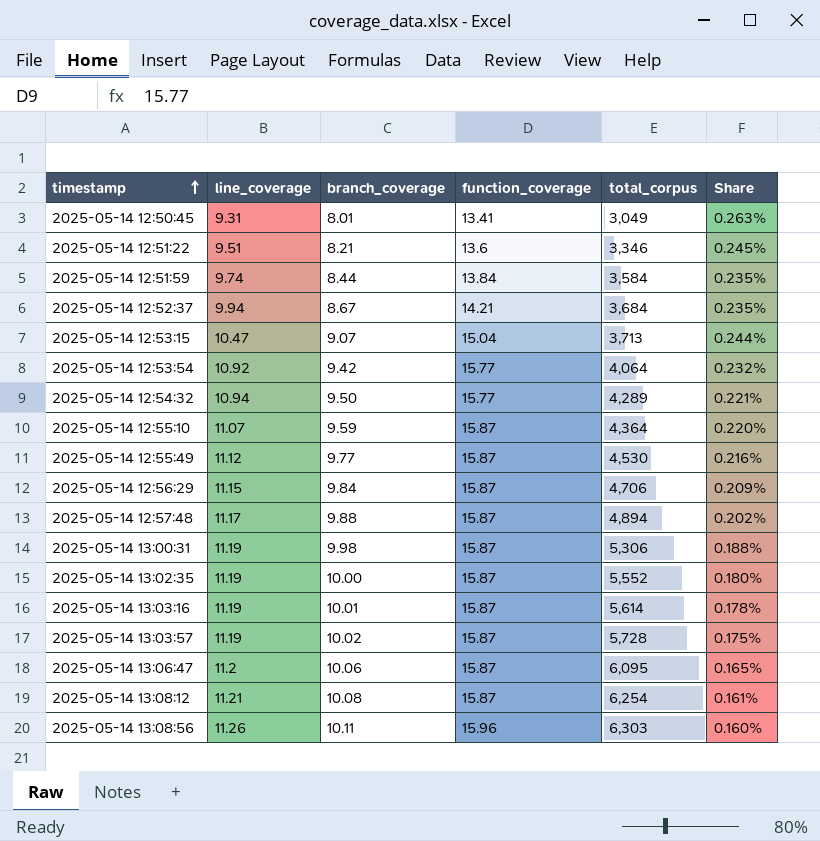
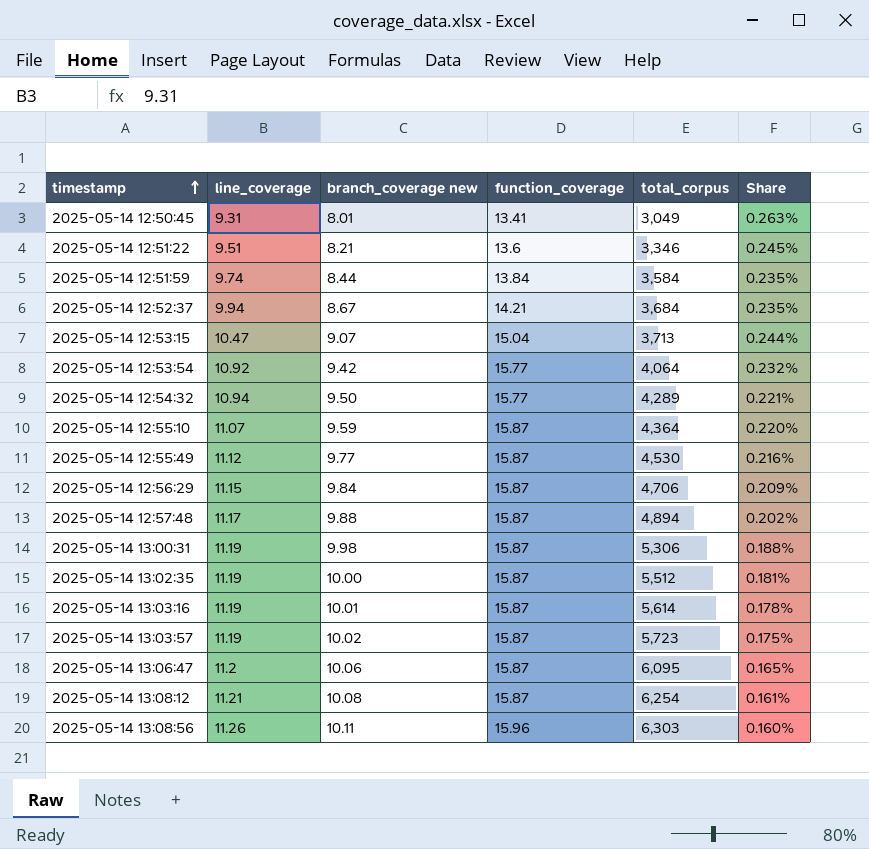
column name: branch_coverage -> branch_coverage new
2025-05-14 13:02:35 | total_corpus: 5,552 -> 5,512
2025-05-14 13:02:35 | Share: 0.180% -> 0.181%
2025-05-14 13:03:57 | total_corpus: 5,728 -> 5,723

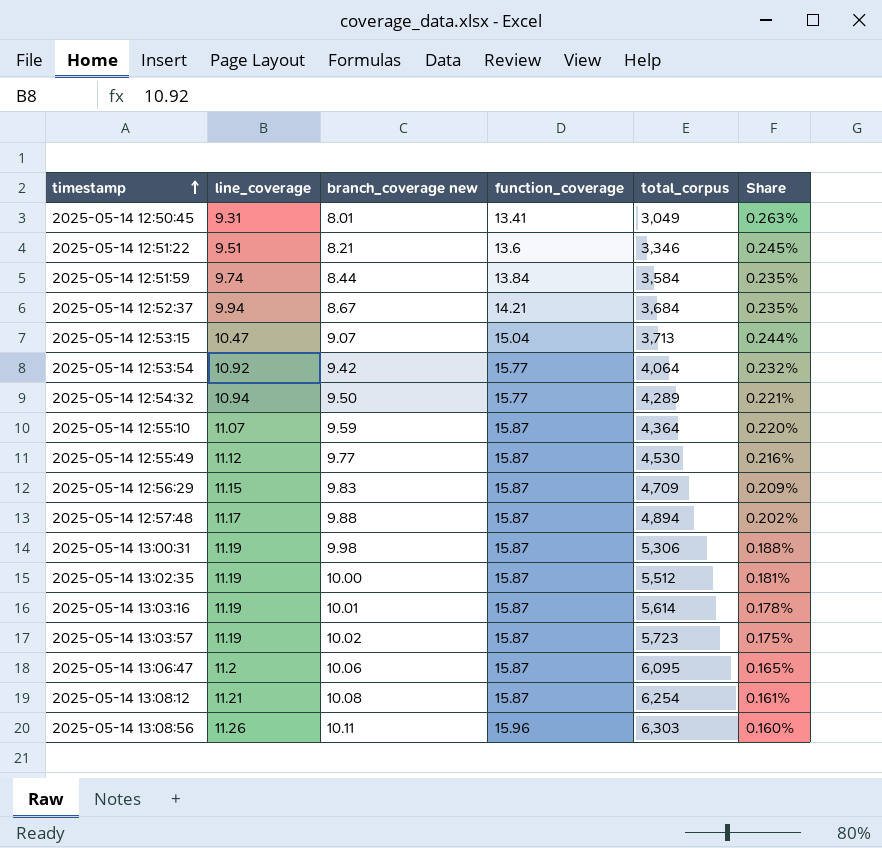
2025-05-14 12:56:29 | branch_coverage new: 9.84 -> 9.83
2025-05-14 12:56:29 | total_corpus: 4,706 -> 4,709

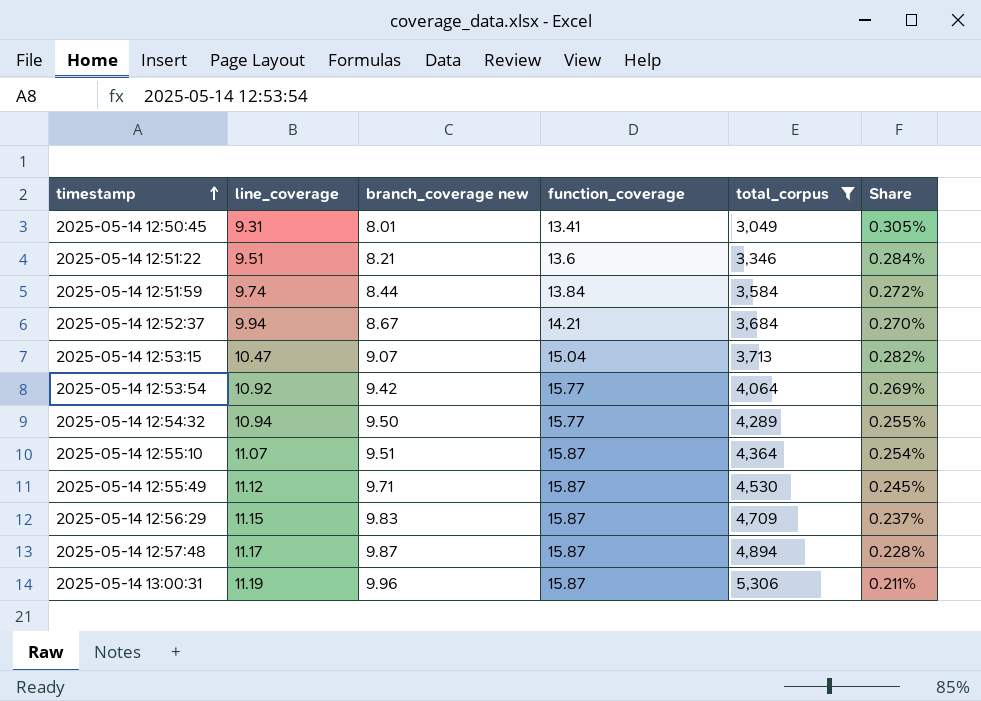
filter: none -> total_corpus <= 5,306
column Share | formula: [branch_coverage new] / [total_corpus] -> [line_coverage] / [total_corpus]
2025-05-14 12:55:10 | branch_coverage new: 9.59 -> 9.51
2025-05-14 12:55:49 | branch_coverage new: 9.77 -> 9.71
2025-05-14 12:57:48 | branch_coverage new: 9.88 -> 9.87
2025-05-14 13:00:31 | branch_coverage new: 9.98 -> 9.96

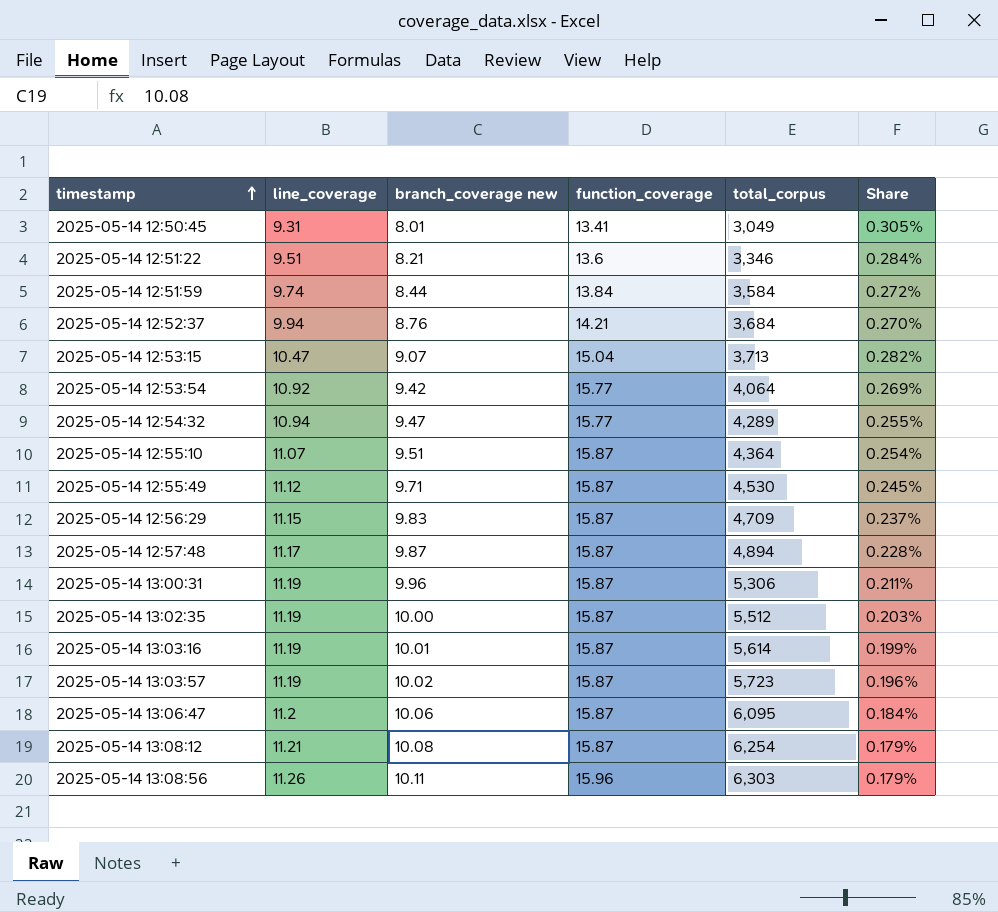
filter: total_corpus <= 5,306 -> none
2025-05-14 12:52:37 | branch_coverage new: 8.67 -> 8.76
2025-05-14 12:54:32 | branch_coverage new: 9.50 -> 9.47

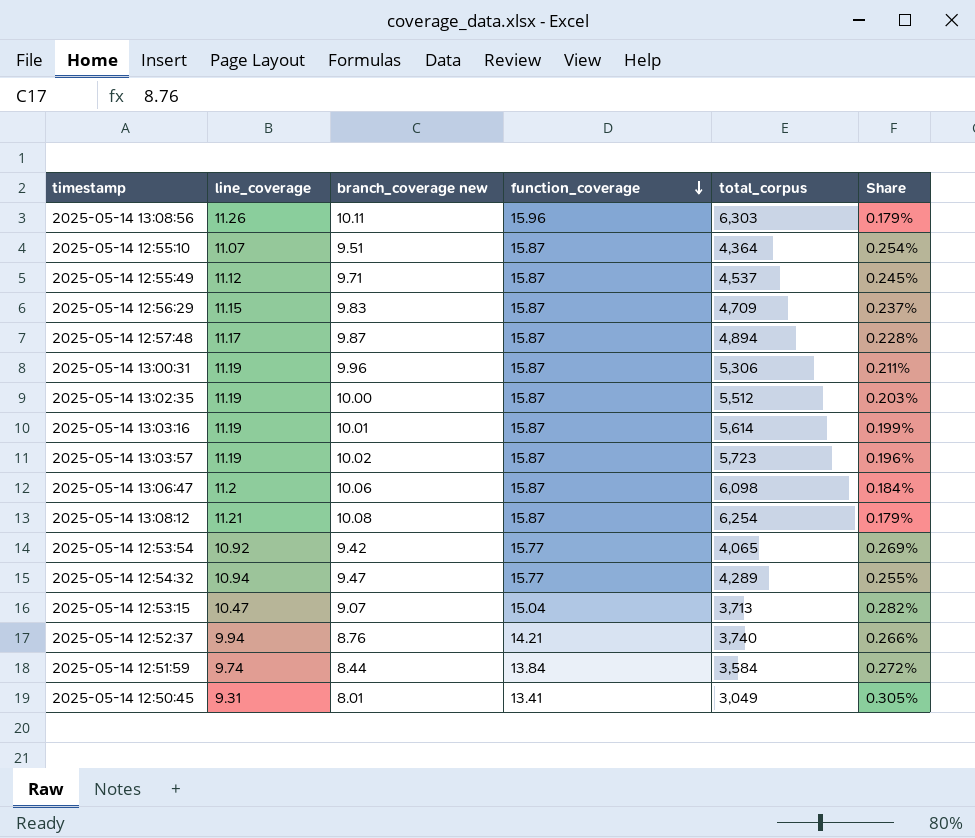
row order: timestamp ascending -> function_coverage descending
row 2025-05-14 12:51:22: 9.51 | 8.21 | 13.6 | 3,346 | 0.284% -> none
2025-05-14 12:55:49 | total_corpus: 4,530 -> 4,537
2025-05-14 13:06:47 | total_corpus: 6,095 -> 6,098
2025-05-14 12:53:54 | total_corpus: 4,064 -> 4,065
2025-05-14 12:52:37 | total_corpus: 3,684 -> 3,740
2025-05-14 12:52:37 | Share: 0.270% -> 0.266%

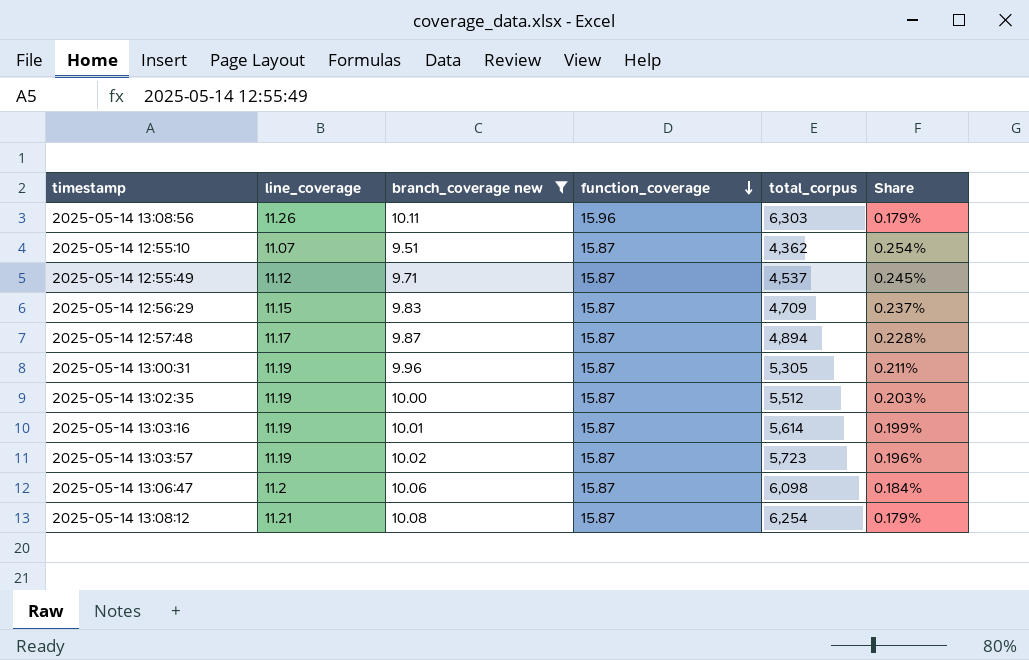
filter: none -> branch_coverage new >= 9.51
2025-05-14 12:55:10 | total_corpus: 4,364 -> 4,362
2025-05-14 13:00:31 | total_corpus: 5,306 -> 5,305

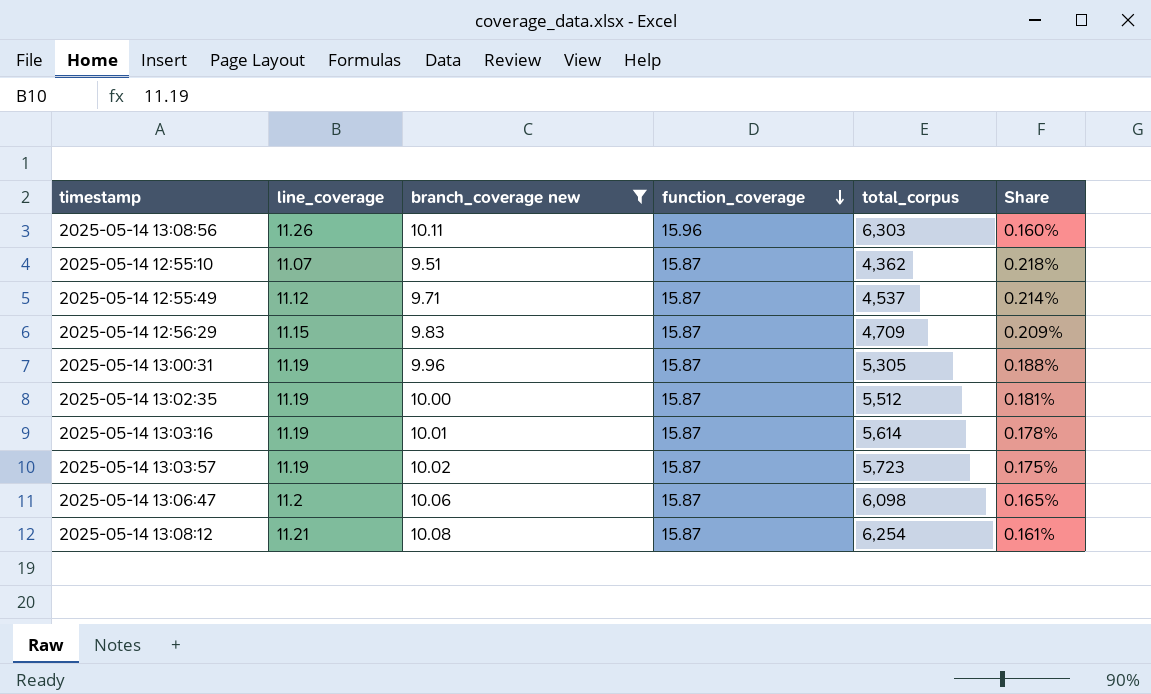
column Share | formula: [line_coverage] / [total_corpus] -> [branch_coverage new] / [total_corpus]
row 2025-05-14 12:57:48: 11.17 | 9.87 | 15.87 | 4,894 | 0.228% -> none

